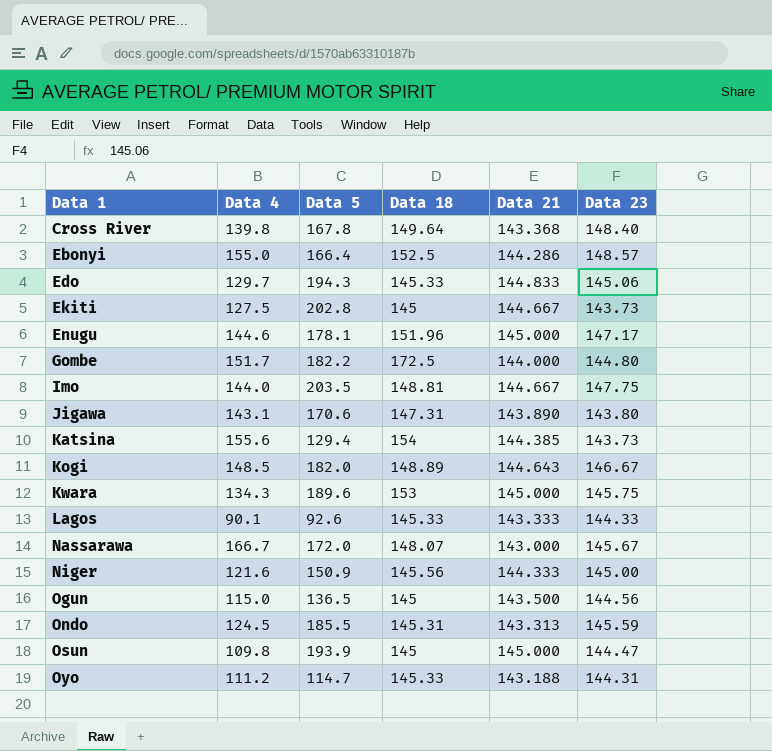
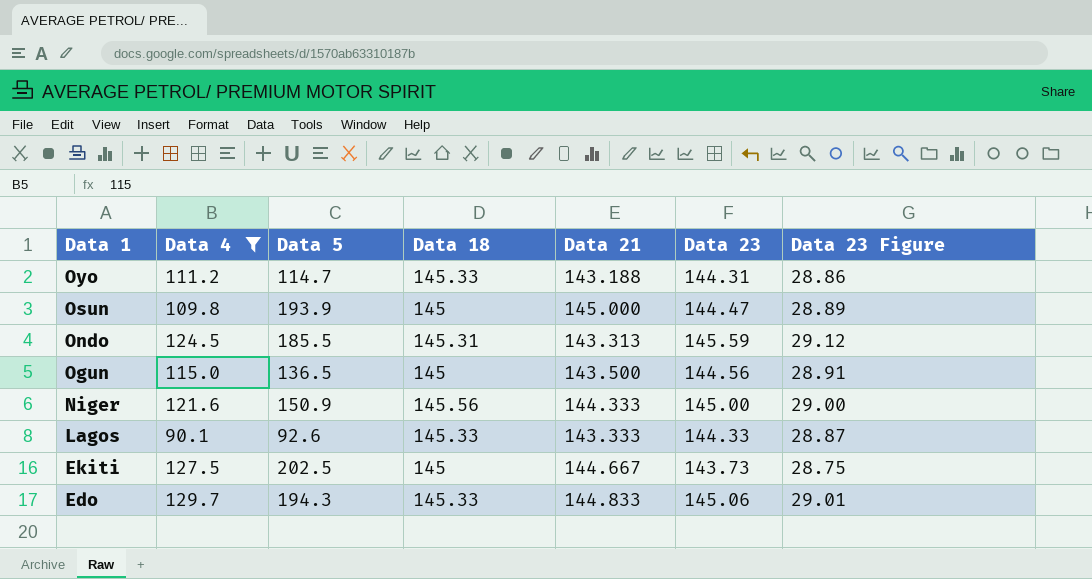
filter: none -> Data 4 <= 129.7
row order: Data 1 ascending -> Data 1 descending
column Data 23 Figure | formula: none -> [Data 23] * 0.2
Ekiti | Data 5: 202.8 -> 202.5

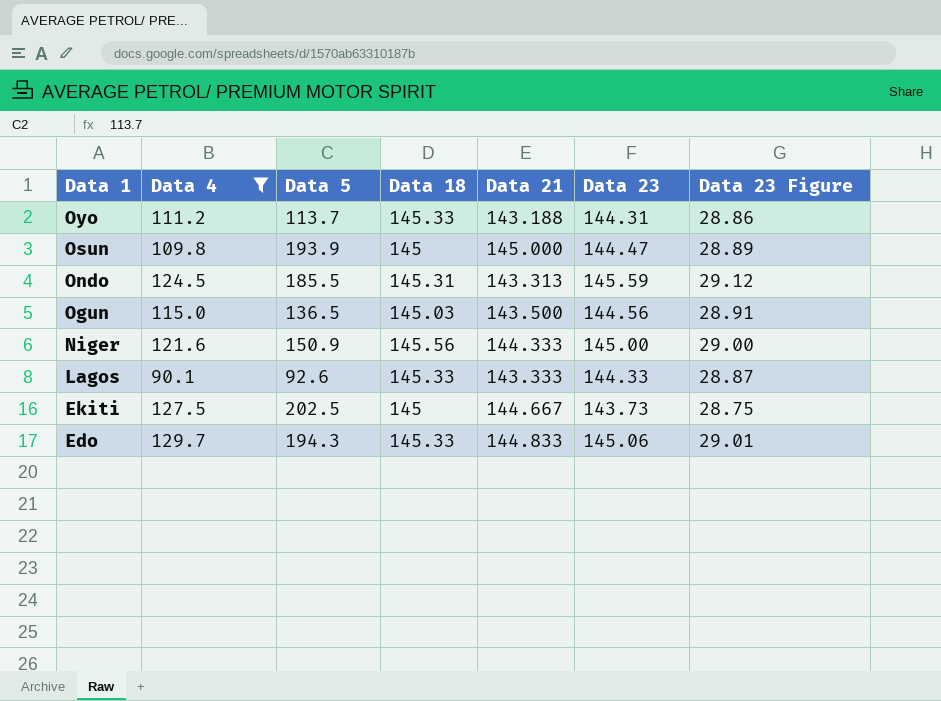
Oyo | Data 5: 114.7 -> 113.7
Ogun | Data 18: 145 -> 145.03

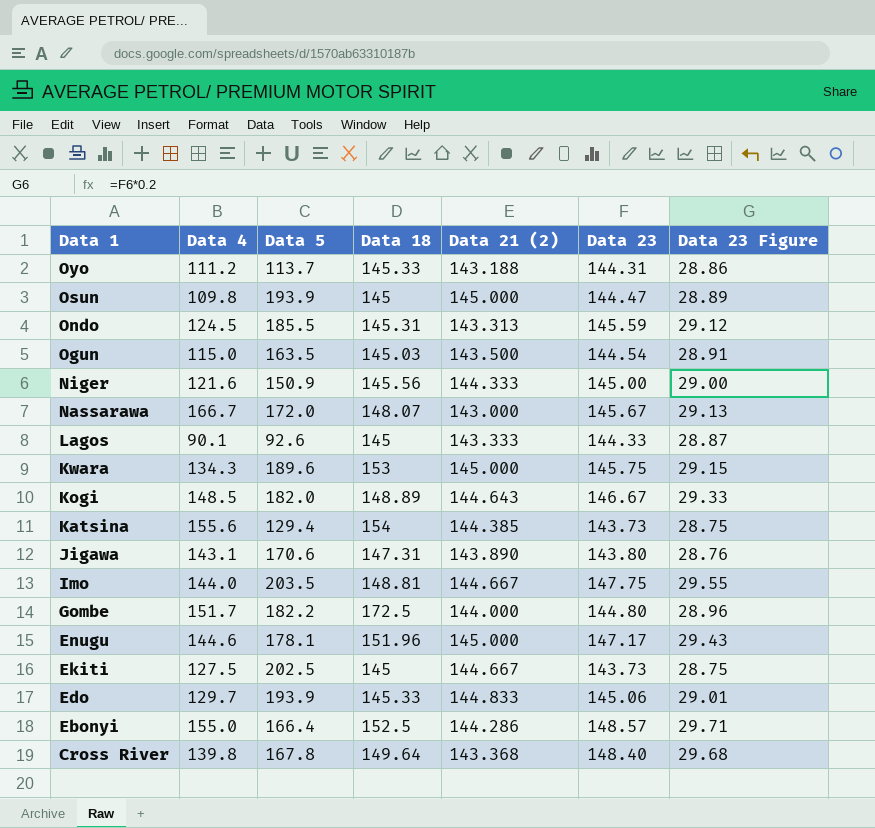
filter: Data 4 <= 129.7 -> none
column name: Data 21 -> Data 21 (2)
Ogun | Data 5: 136.5 -> 163.5
Ogun | Data 23: 144.56 -> 144.54
Lagos | Data 18: 145.33 -> 145
Edo | Data 5: 194.3 -> 193.9

